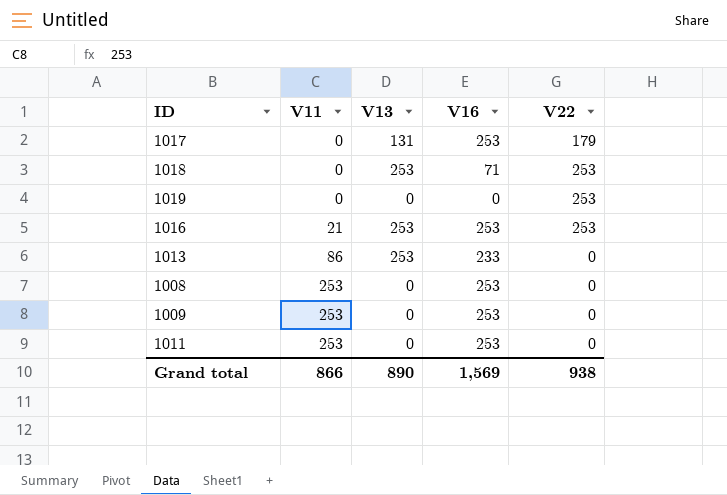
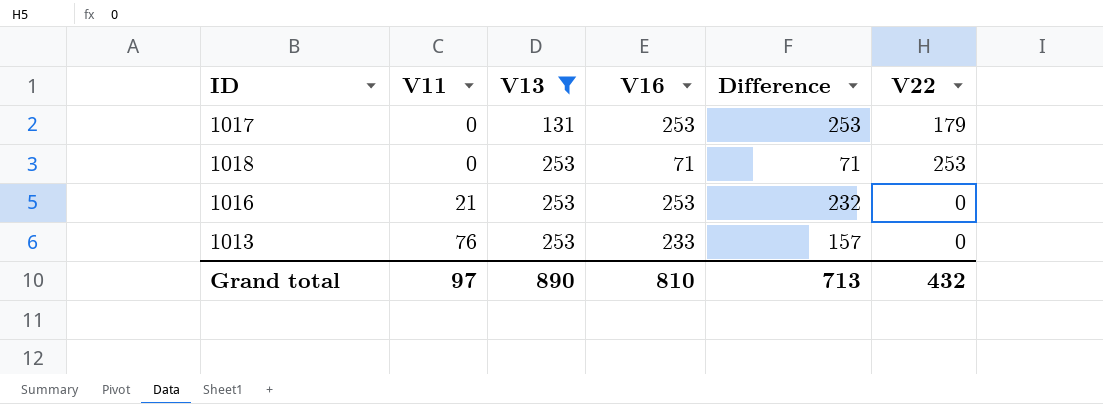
filter: none -> V13 != 0
column Difference | formula: none -> [V16] - [V11]
1016 | V22: 253 -> 0
1013 | V11: 86 -> 76
Grand total | V11: 866 -> 97
Grand total | V16: 1,569 -> 810
Grand total | V22: 938 -> 432

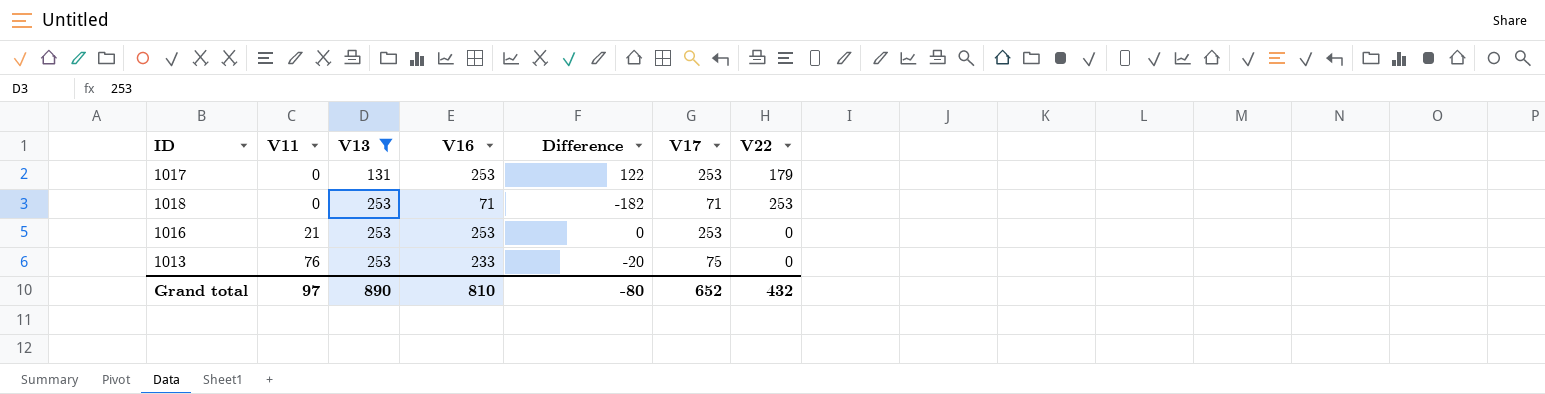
column Difference | formula: [V16] - [V11] -> [V16] - [V13]
column V17 | position: none -> 6
Grand total | Difference: 713 -> -80

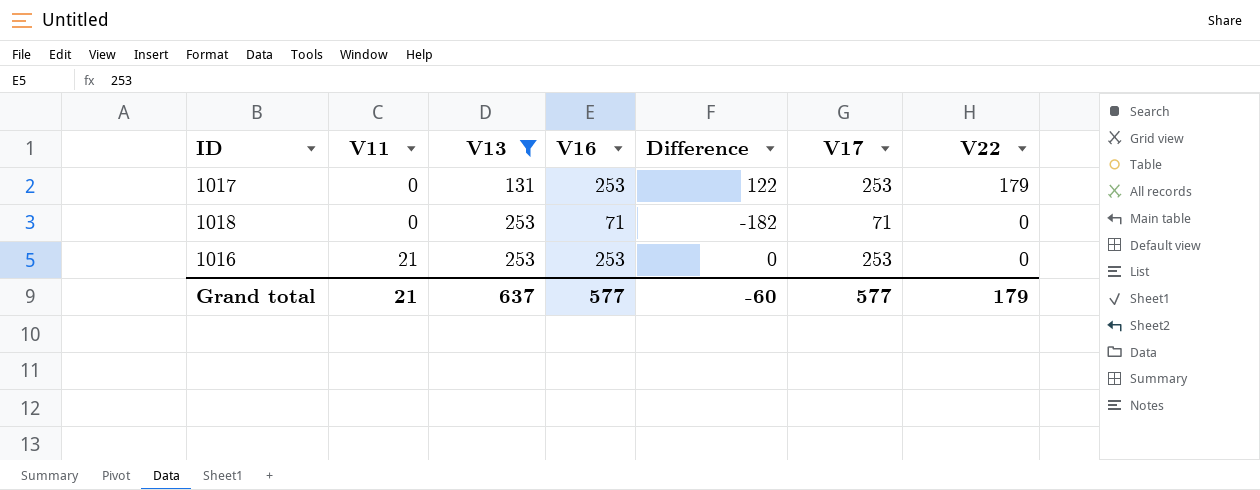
row 1013: 76 | 253 | 233 | -20 | 75 | 0 -> none
1018 | V22: 253 -> 0
Grand total | V11: 97 -> 21
Grand total | V13: 890 -> 637
Grand total | V16: 810 -> 577
Grand total | Difference: -80 -> -60
Grand total | V17: 652 -> 577
Grand total | V22: 432 -> 179

